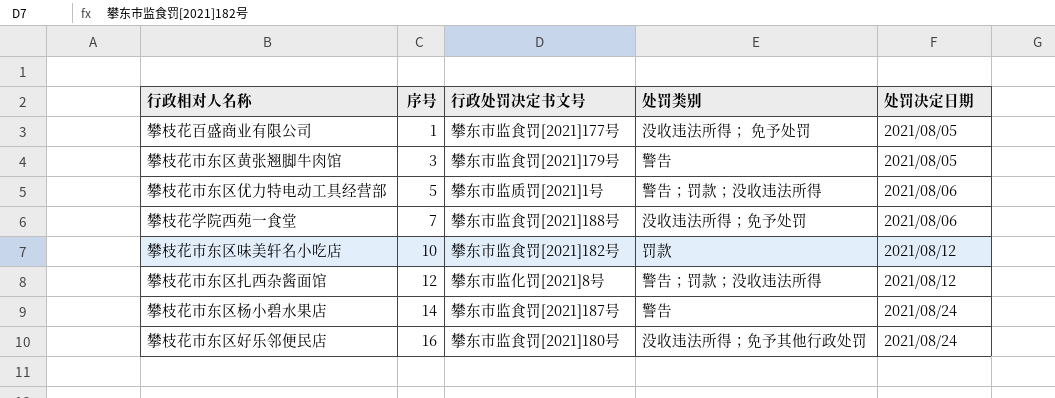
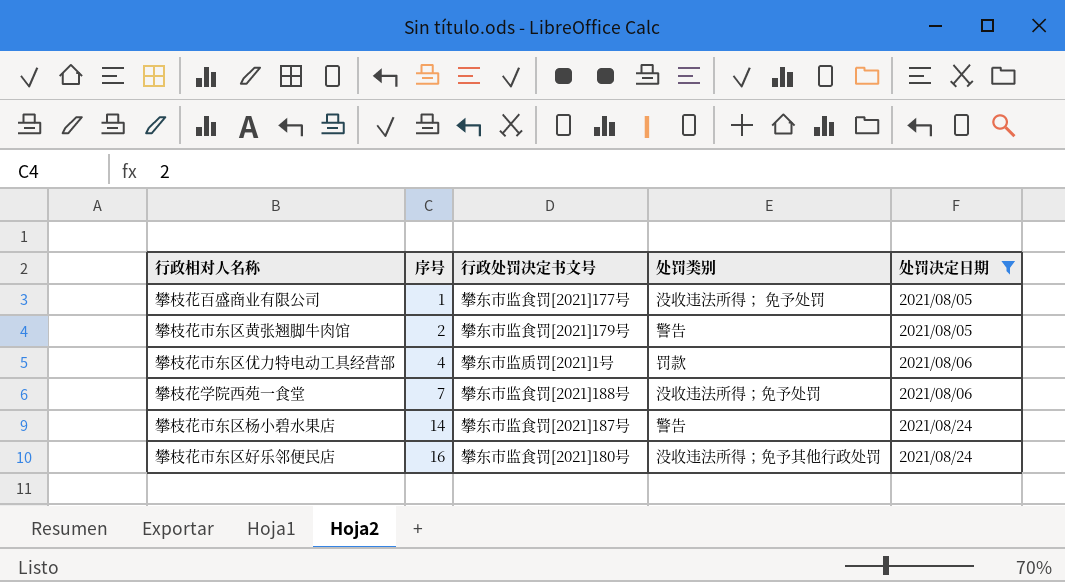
filter: none -> 处罚决定日期 != 2021/08/12
攀枝花市东区黄张翘脚牛肉馆 | 序号: 3 -> 2
攀枝花市东区优力特电动工具经营部 | 序号: 5 -> 4
攀枝花市东区优力特电动工具经营部 | 处罚类别: 警告；罚款；没收违法所得 -> 罚款

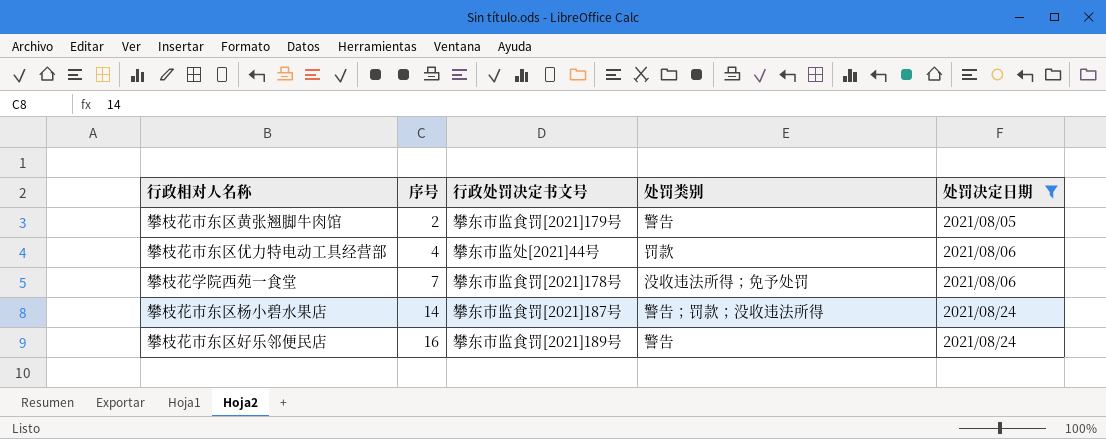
row 攀枝花百盛商业有限公司: 1 | 攀东市监食罚[2021]177号 | 没收违法所得； 免予处罚 | 2021/08/05 -> none
攀枝花市东区优力特电动工具经营部 | 行政处罚决定书文号: 攀东市监质罚[2021]1号 -> 攀东市监处[2021]44号
攀枝花学院西苑一食堂 | 行政处罚决定书文号: 攀东市监食罚[2021]188号 -> 攀东市监食罚[2021]178号
攀枝花市东区杨小碧水果店 | 处罚类别: 警告 -> 警告；罚款；没收违法所得
攀枝花市东区好乐邻便民店 | 行政处罚决定书文号: 攀东市监食罚[2021]180号 -> 攀东市监食罚[2021]189号
攀枝花市东区好乐邻便民店 | 处罚类别: 没收违法所得；免予其他行政处罚 -> 警告

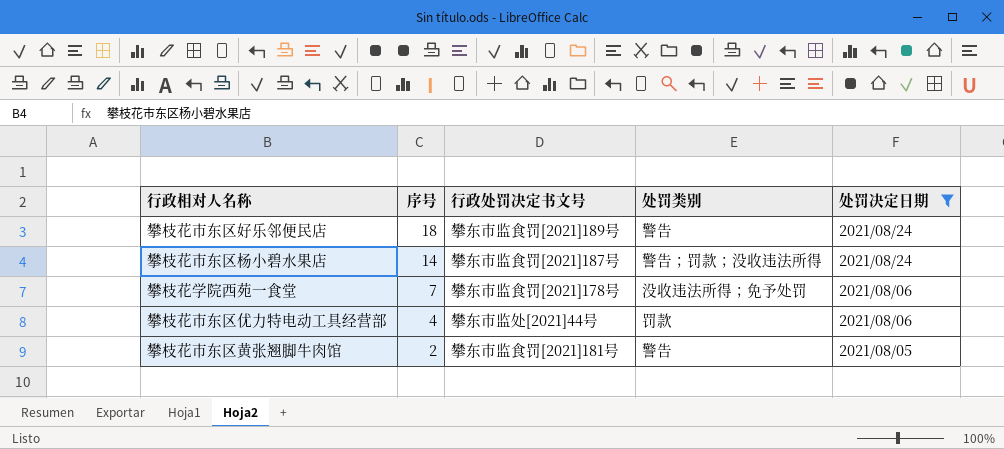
row order: 序号 ascending -> 序号 descending
攀枝花市东区好乐邻便民店 | 序号: 16 -> 18
攀枝花市东区黄张翘脚牛肉馆 | 行政处罚决定书文号: 攀东市监食罚[2021]179号 -> 攀东市监食罚[2021]181号

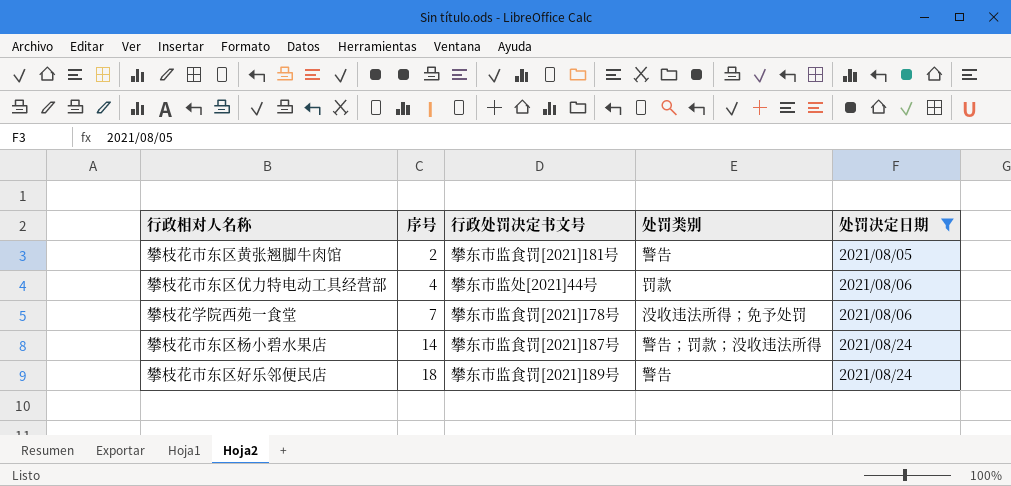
row order: 序号 descending -> 序号 ascending

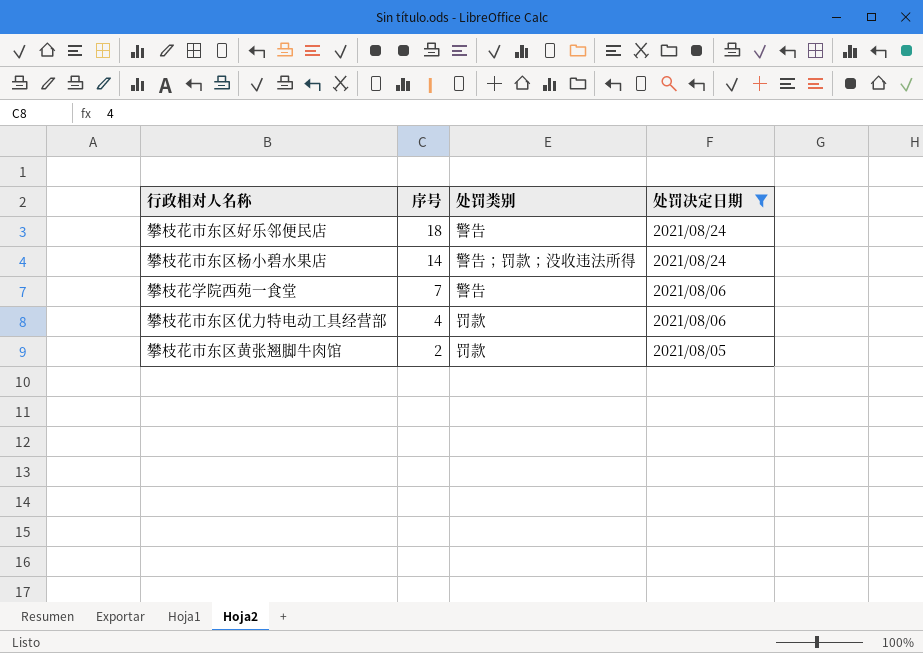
row order: 序号 ascending -> 序号 descending
column 行政处罚决定书文号 | position: 3 -> none
攀枝花学院西苑一食堂 | 处罚类别: 没收违法所得；免予处罚 -> 警告
攀枝花市东区黄张翘脚牛肉馆 | 处罚类别: 警告 -> 罚款

